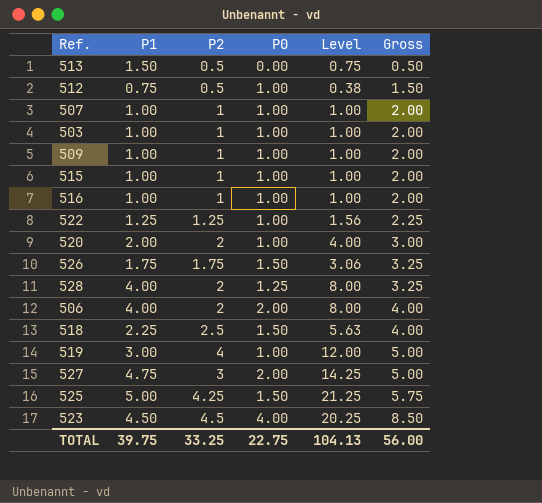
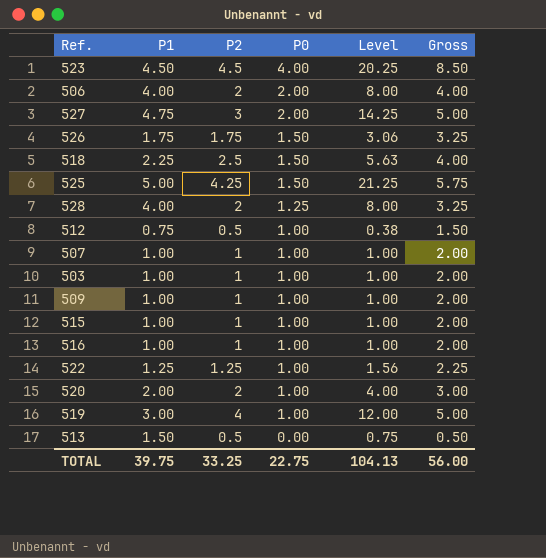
row order: Gross ascending -> P0 descending

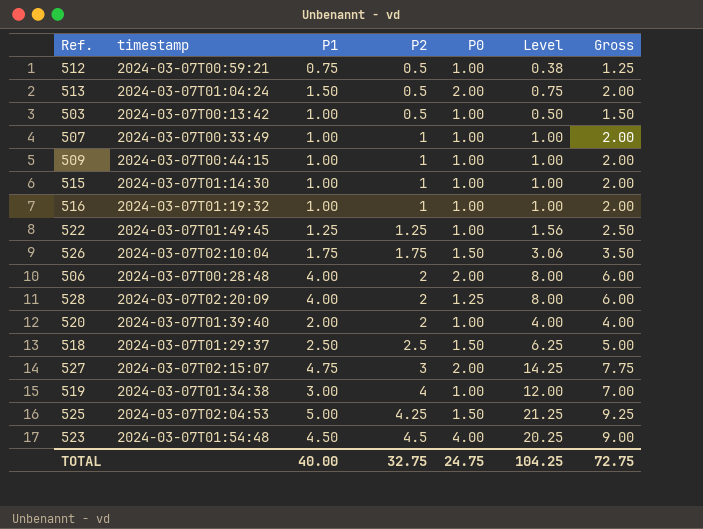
row order: P0 descending -> P2 ascending
column timestamp | position: none -> 2
column Gross | formula: [P2] + [P0] -> [P1] + [P2]
513 | P0: 0.00 -> 2.00
503 | P2: 1 -> 0.5
503 | Level: 1.00 -> 0.50
518 | P1: 2.25 -> 2.50
518 | Level: 5.63 -> 6.25
TOTAL | P1: 39.75 -> 40.00
TOTAL | P2: 33.25 -> 32.75
TOTAL | P0: 22.75 -> 24.75
TOTAL | Level: 104.13 -> 104.25
TOTAL | Gross: 56.00 -> 72.75

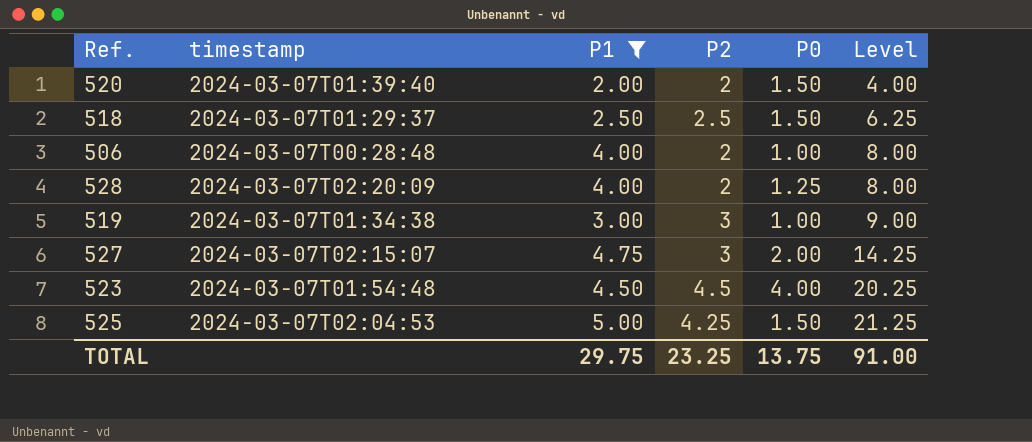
filter: none -> P1 >= 2.00
row order: P2 ascending -> Level ascending
column Gross | formula: [P1] + [P2] -> none
520 | P0: 1.00 -> 1.50
506 | P0: 2.00 -> 1.00
519 | P2: 4 -> 3
519 | Level: 12.00 -> 9.00
TOTAL | P1: 40.00 -> 29.75
TOTAL | P2: 32.75 -> 23.25
TOTAL | P0: 24.75 -> 13.75
TOTAL | Level: 104.25 -> 91.00

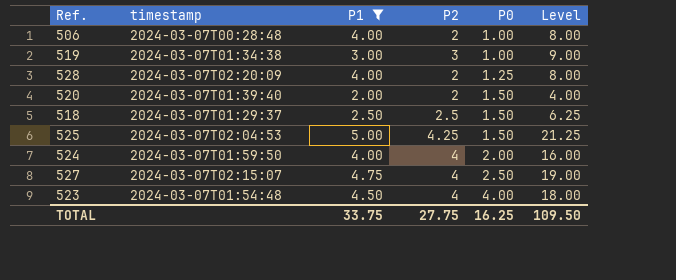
row order: Level ascending -> P0 ascending
row 524: none -> 2024-03-07T01:59:50 | 4.00 | 4 | 2.00 | 16.00
527 | P2: 3 -> 4
527 | P0: 2.00 -> 2.50
527 | Level: 14.25 -> 19.00
523 | P2: 4.5 -> 4
523 | Level: 20.25 -> 18.00
TOTAL | P1: 29.75 -> 33.75
TOTAL | P2: 23.25 -> 27.75
TOTAL | P0: 13.75 -> 16.25
TOTAL | Level: 91.00 -> 109.50

